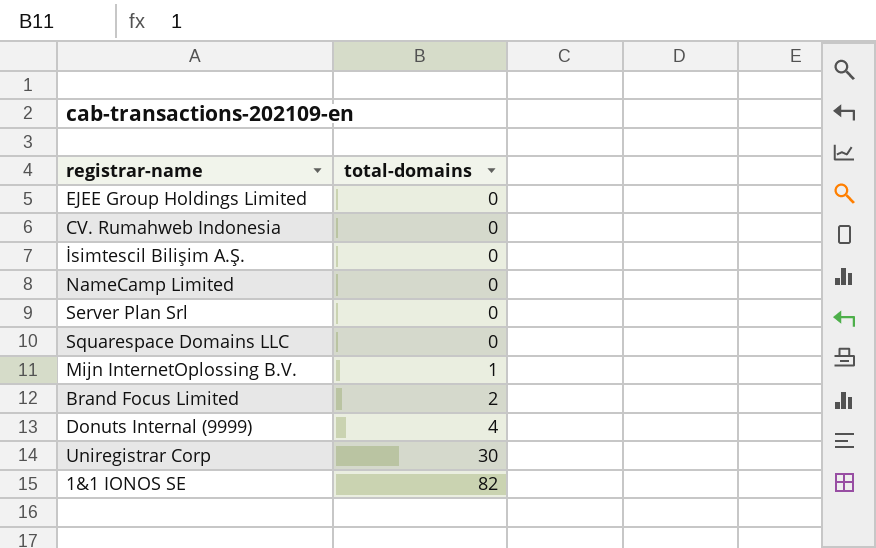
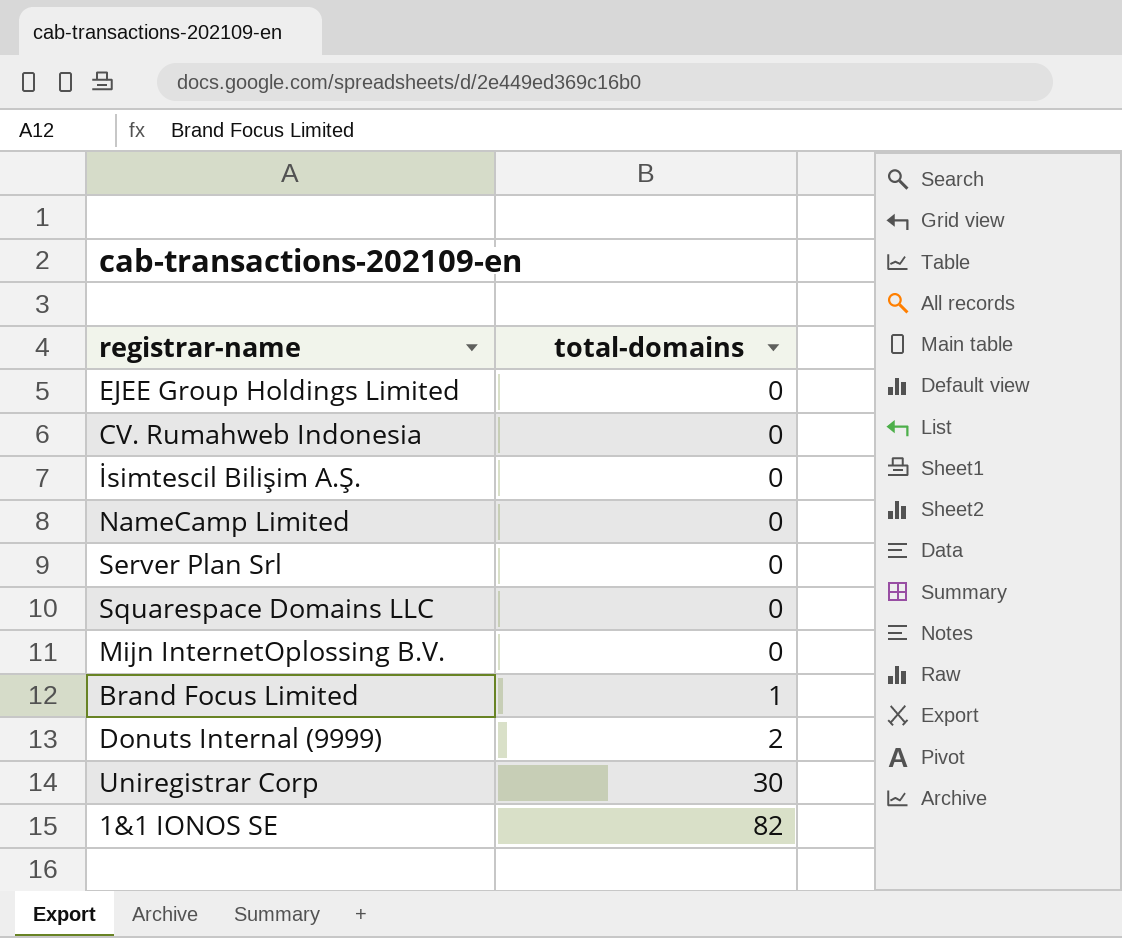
Mijn InternetOplossing B.V. | total-domains: 1 -> 0
Brand Focus Limited | total-domains: 2 -> 1
Donuts Internal (9999) | total-domains: 4 -> 2

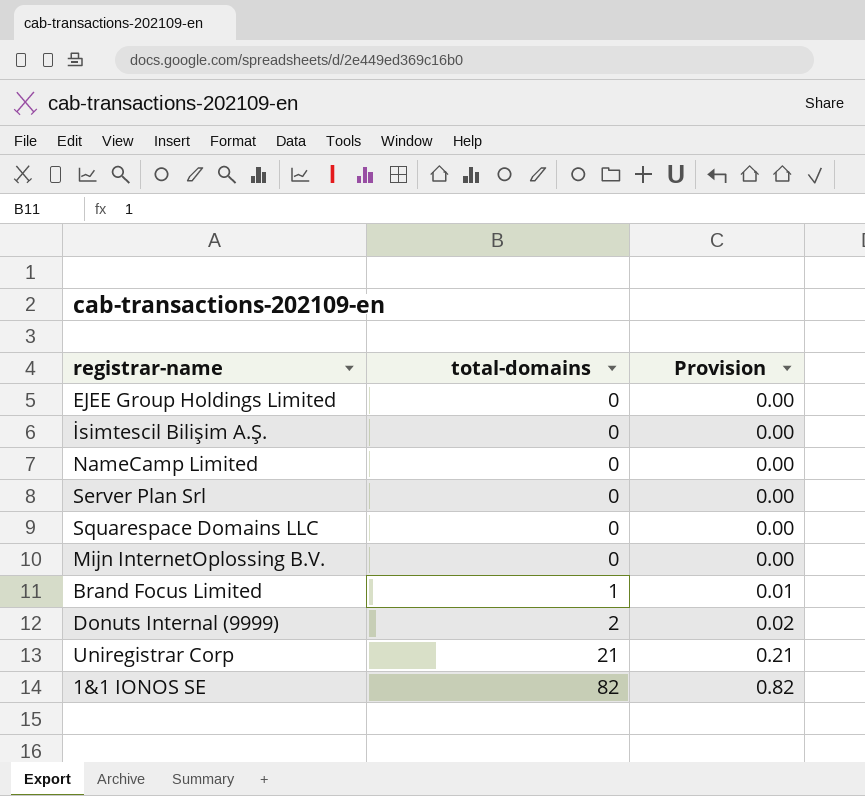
column Provision | formula: none -> [total-domains] * 0.01
row CV. Rumahweb Indonesia: 0 -> none
Uniregistrar Corp | total-domains: 30 -> 21

